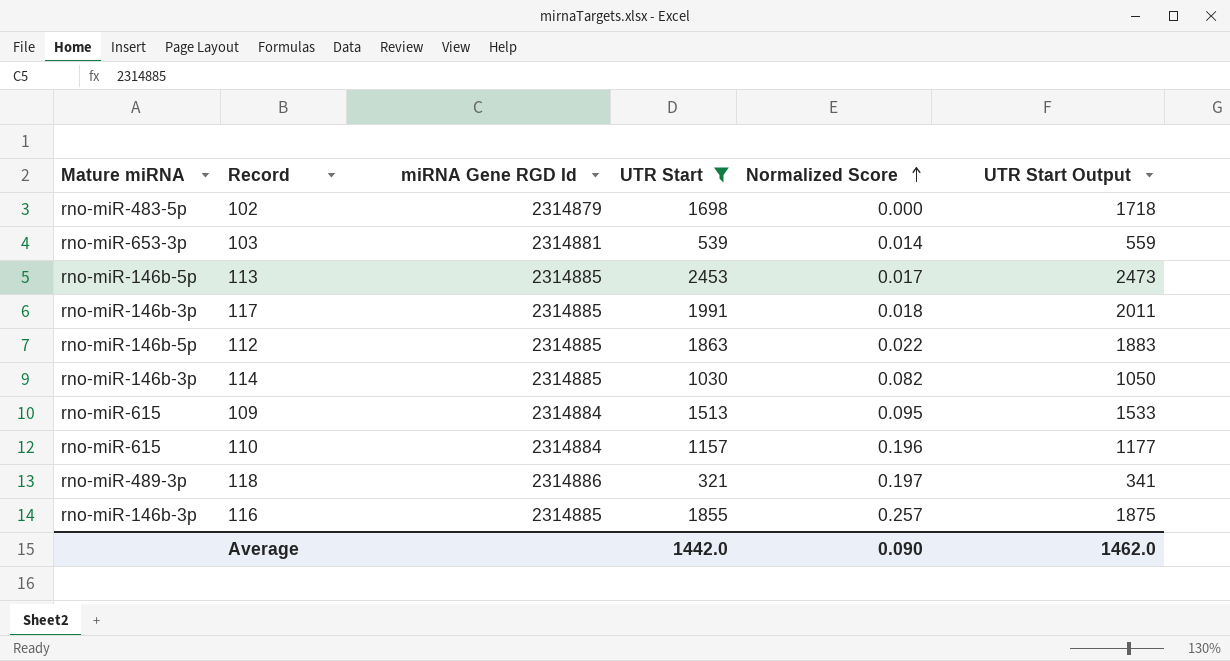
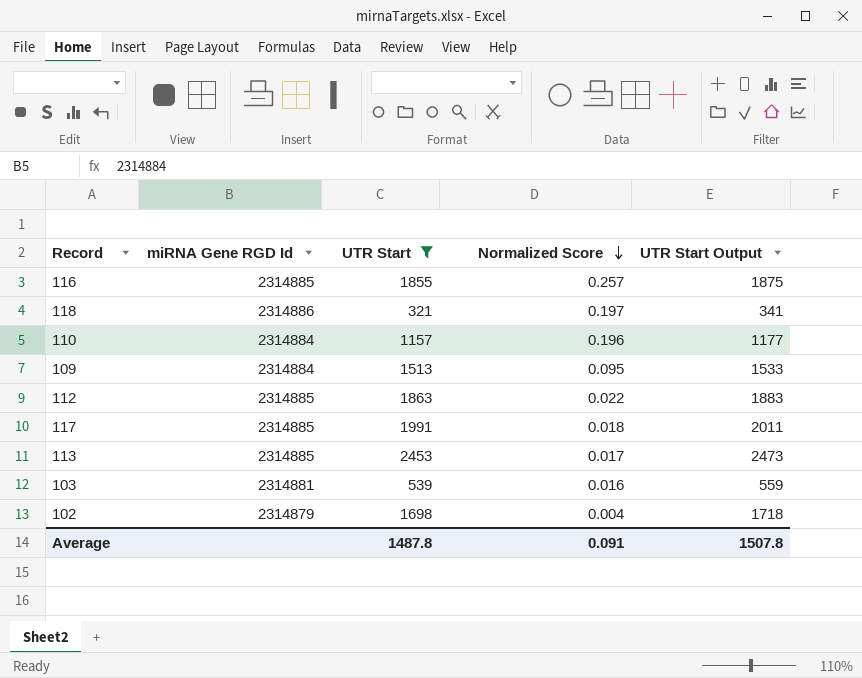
row order: Normalized Score ascending -> Normalized Score descending
column Mature miRNA | position: 1 -> none
row 114: rno-miR-146b-3p | 2314885 | 1030 | 0.082 | 1050 -> none
103 | Normalized Score: 0.014 -> 0.016
102 | Normalized Score: 0.000 -> 0.004
Average | UTR Start: 1442.0 -> 1487.8
Average | Normalized Score: 0.090 -> 0.091
Average | UTR Start Output: 1462.0 -> 1507.8

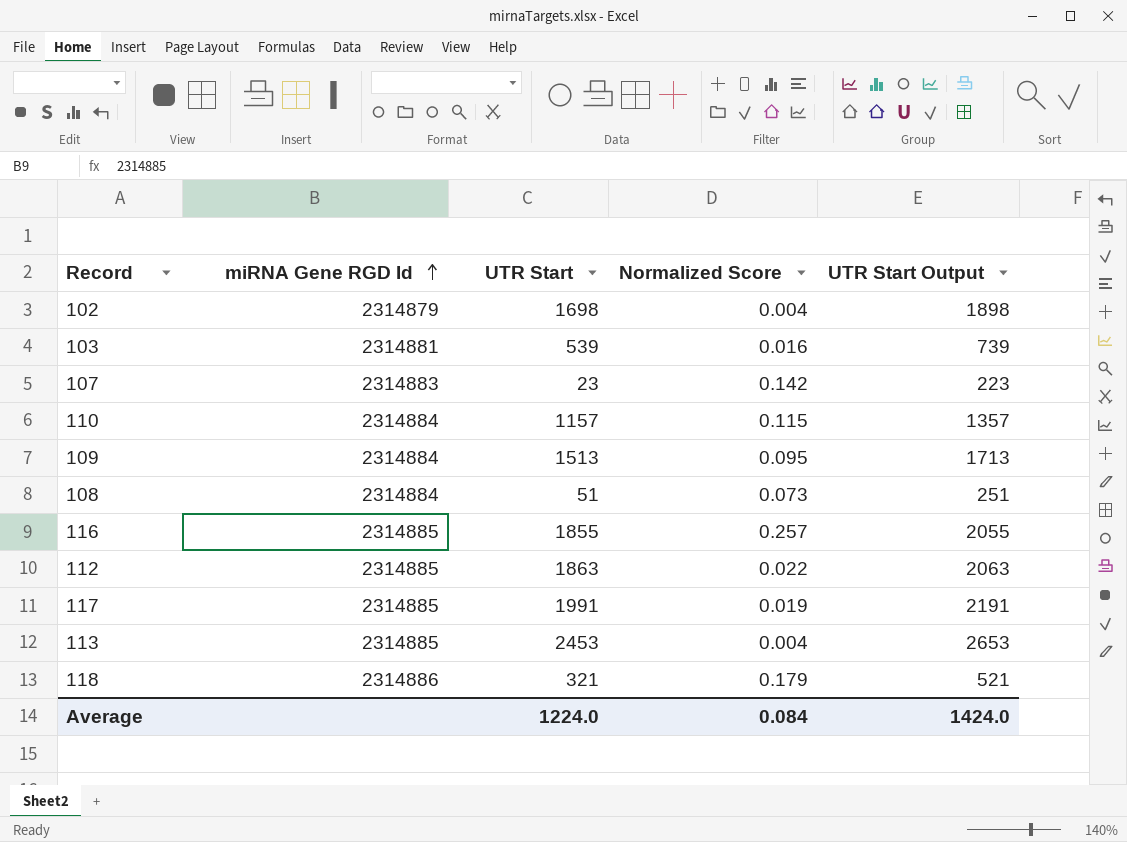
filter: UTR Start >= 321 -> none
row order: Normalized Score descending -> miRNA Gene RGD Id ascending
column UTR Start Output | formula: [UTR Start] + 20 -> [UTR Start] + 200
110 | Normalized Score: 0.196 -> 0.115
117 | Normalized Score: 0.018 -> 0.019
113 | Normalized Score: 0.017 -> 0.004
118 | Normalized Score: 0.197 -> 0.179
Average | UTR Start: 1487.8 -> 1224.0
Average | Normalized Score: 0.091 -> 0.084
Average | UTR Start Output: 1507.8 -> 1424.0

